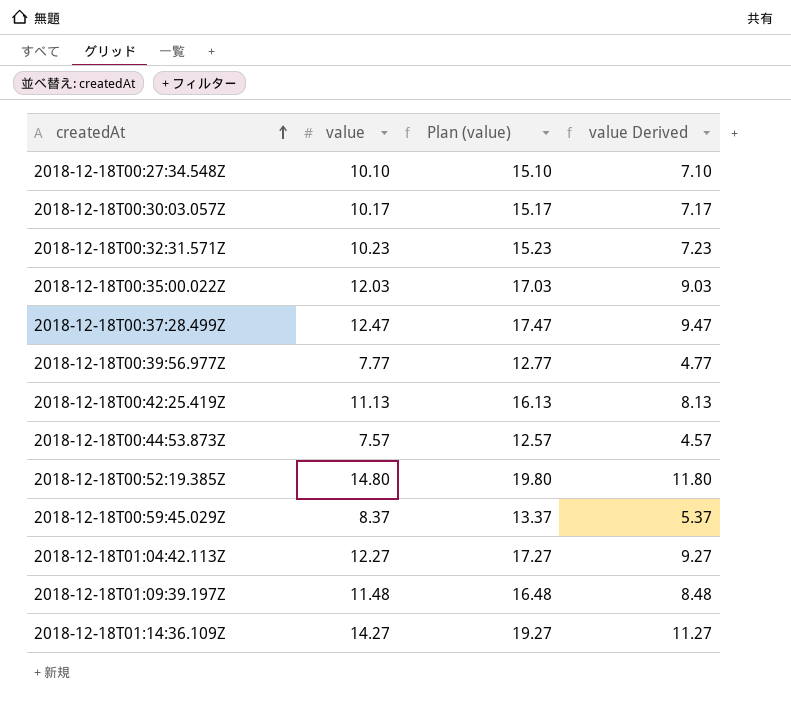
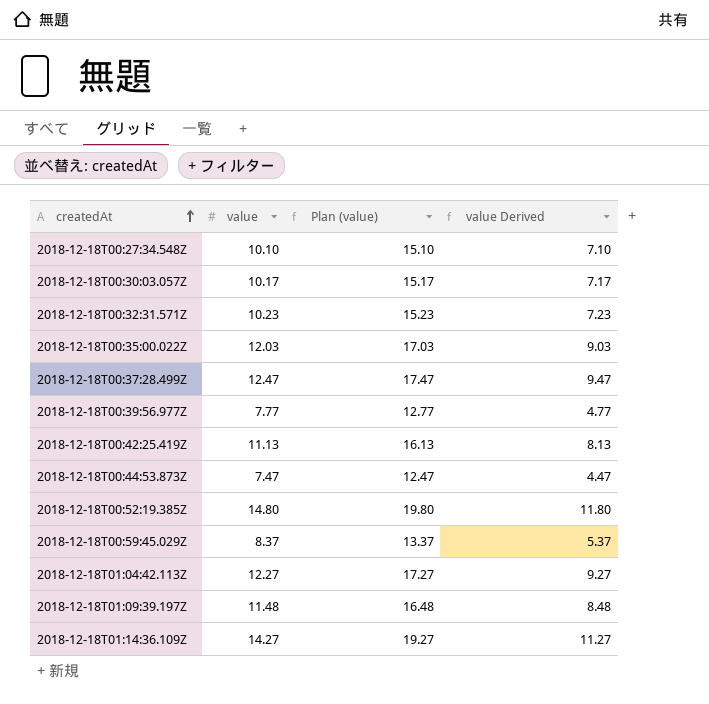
2018-12-18T00:44:53.873Z | value: 7.57 -> 7.47
2018-12-18T00:44:53.873Z | Plan (value): 12.57 -> 12.47
2018-12-18T00:44:53.873Z | value Derived: 4.57 -> 4.47

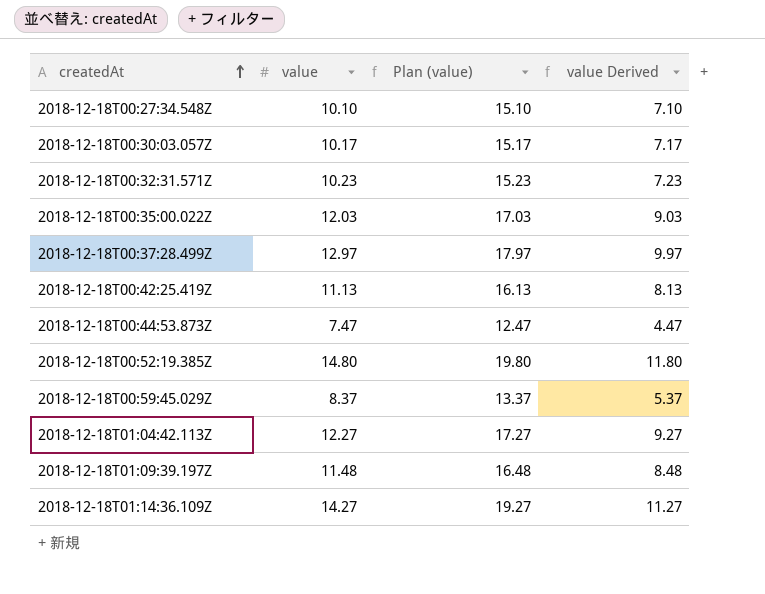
row 2018-12-18T00:39:56.977Z: 7.77 | 12.77 | 4.77 -> none
2018-12-18T00:37:28.499Z | value: 12.47 -> 12.97
2018-12-18T00:37:28.499Z | Plan (value): 17.47 -> 17.97
2018-12-18T00:37:28.499Z | value Derived: 9.47 -> 9.97

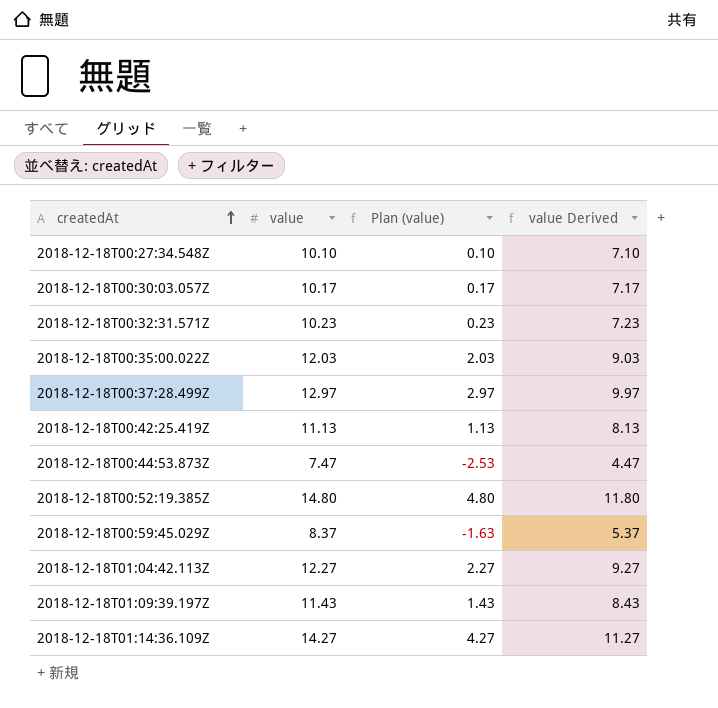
column Plan (value) | formula: [value] + 5 -> [value] - 10
2018-12-18T01:09:39.197Z | value: 11.48 -> 11.43
2018-12-18T01:09:39.197Z | value Derived: 8.48 -> 8.43

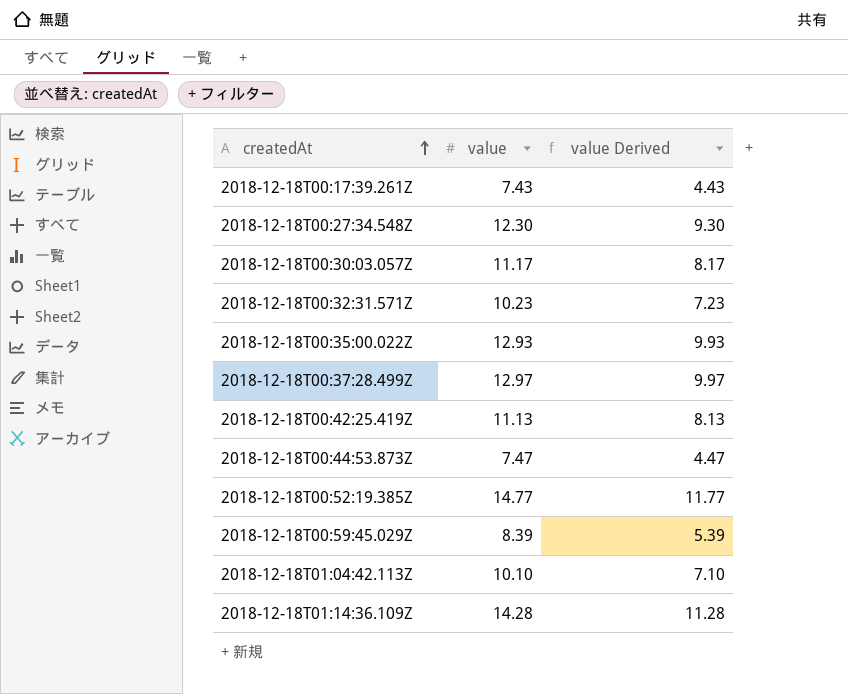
column Plan (value) | formula: [value] - 10 -> none
row 2018-12-18T01:09:39.197Z: 11.43 | 1.43 | 8.43 -> none
row 2018-12-18T00:17:39.261Z: none -> 7.43 | 4.43
2018-12-18T00:27:34.548Z | value: 10.10 -> 12.30
2018-12-18T00:27:34.548Z | value Derived: 7.10 -> 9.30
2018-12-18T00:30:03.057Z | value: 10.17 -> 11.17
2018-12-18T00:30:03.057Z | value Derived: 7.17 -> 8.17
2018-12-18T00:35:00.022Z | value: 12.03 -> 12.93
2018-12-18T00:35:00.022Z | value Derived: 9.03 -> 9.93
2018-12-18T00:52:19.385Z | value: 14.80 -> 14.77
2018-12-18T00:52:19.385Z | value Derived: 11.80 -> 11.77
2018-12-18T00:59:45.029Z | value: 8.37 -> 8.39
2018-12-18T00:59:45.029Z | value Derived: 5.37 -> 5.39
2018-12-18T01:04:42.113Z | value: 12.27 -> 10.10
2018-12-18T01:04:42.113Z | value Derived: 9.27 -> 7.10
2018-12-18T01:14:36.109Z | value: 14.27 -> 14.28
2018-12-18T01:14:36.109Z | value Derived: 11.27 -> 11.28

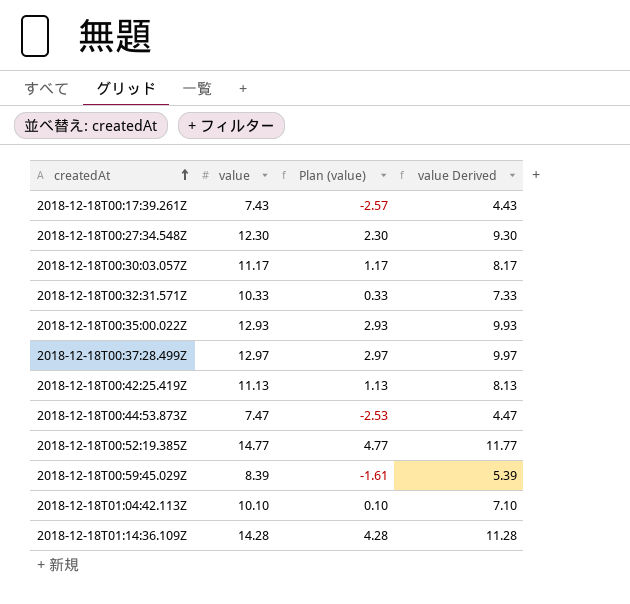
column Plan (value) | formula: none -> [value] - 10
2018-12-18T00:32:31.571Z | value: 10.23 -> 10.33
2018-12-18T00:32:31.571Z | value Derived: 7.23 -> 7.33

